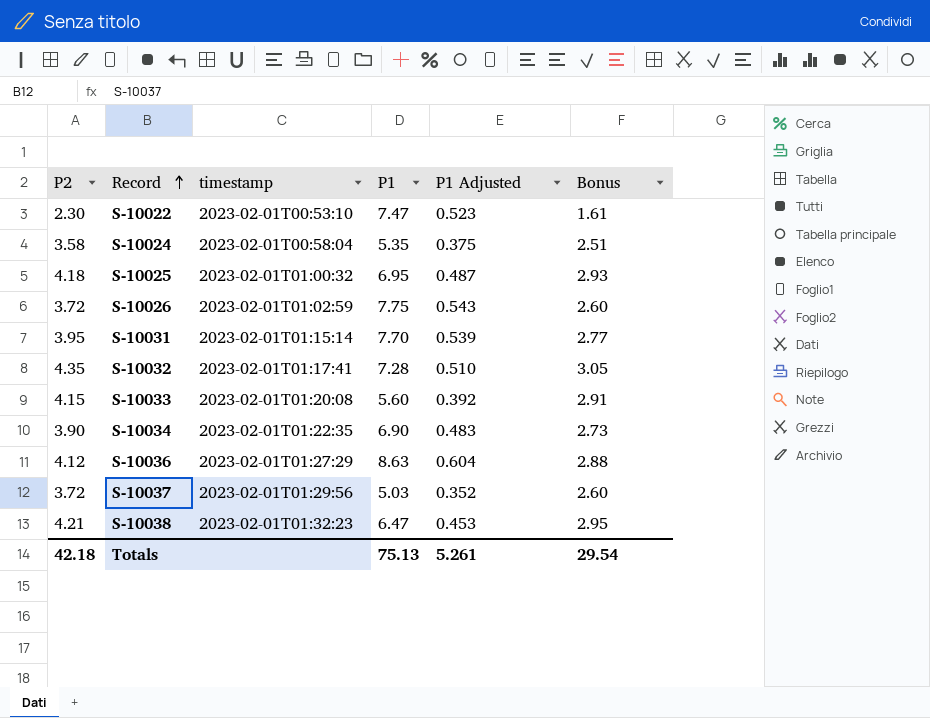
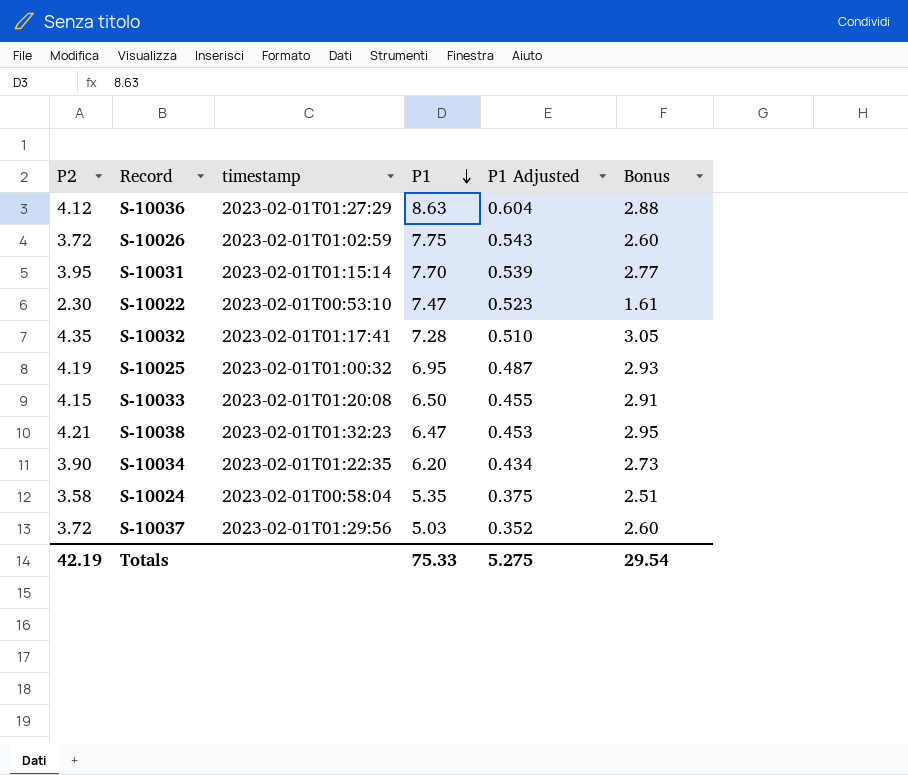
row order: Record ascending -> P1 descending
S-10025 | P2: 4.18 -> 4.19
S-10033 | P1: 5.60 -> 6.50
S-10033 | P1 Adjusted: 0.392 -> 0.455
S-10034 | P1: 6.90 -> 6.20
S-10034 | P1 Adjusted: 0.483 -> 0.434
Totals | P2: 42.18 -> 42.19
Totals | P1: 75.13 -> 75.33
Totals | P1 Adjusted: 5.261 -> 5.275

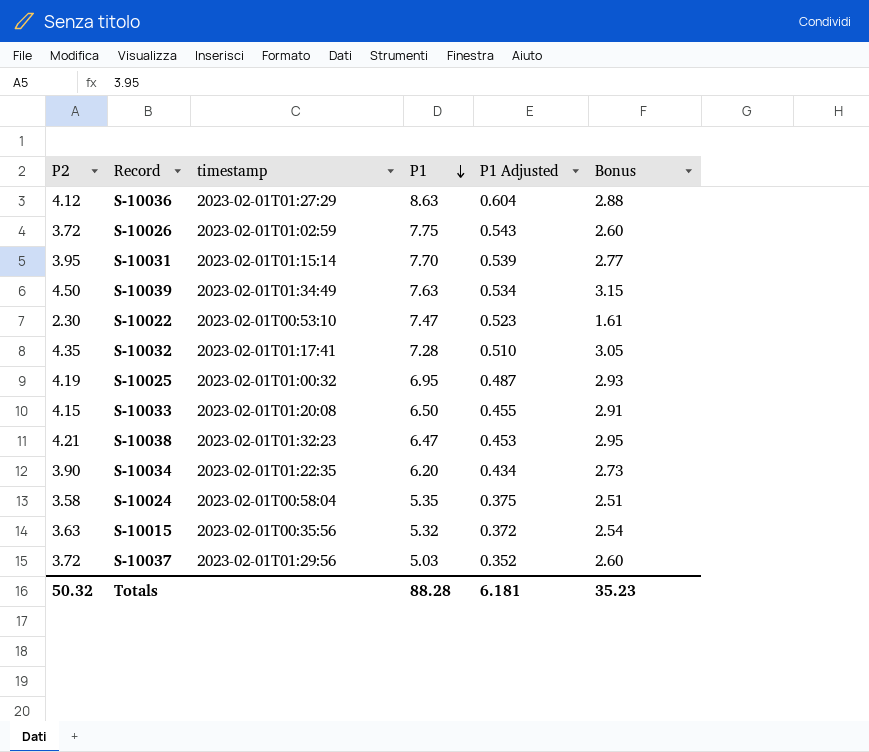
row S-10039: none -> 4.50 | 2023-02-01T01:34:49 | 7.63 | 0.534 | 3.15
row S-10015: none -> 3.63 | 2023-02-01T00:35:56 | 5.32 | 0.372 | 2.54
Totals | P2: 42.19 -> 50.32
Totals | P1: 75.33 -> 88.28
Totals | P1 Adjusted: 5.275 -> 6.181
Totals | Bonus: 29.54 -> 35.23

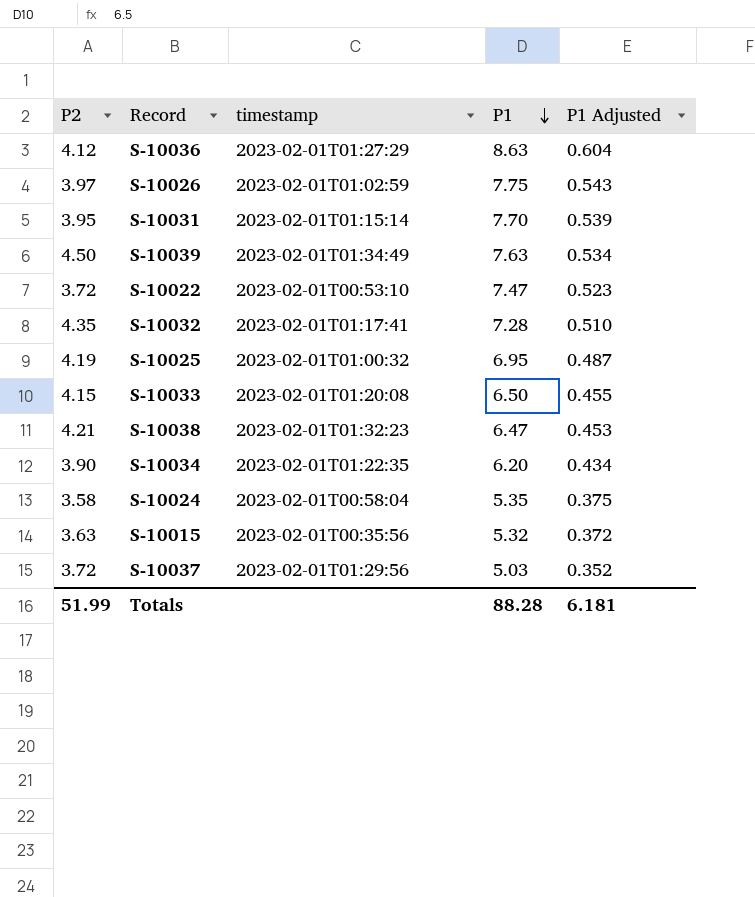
column Bonus | formula: [P2] * 0.7 -> none
S-10026 | P2: 3.72 -> 3.97
S-10022 | P2: 2.30 -> 3.72
Totals | P2: 50.32 -> 51.99

